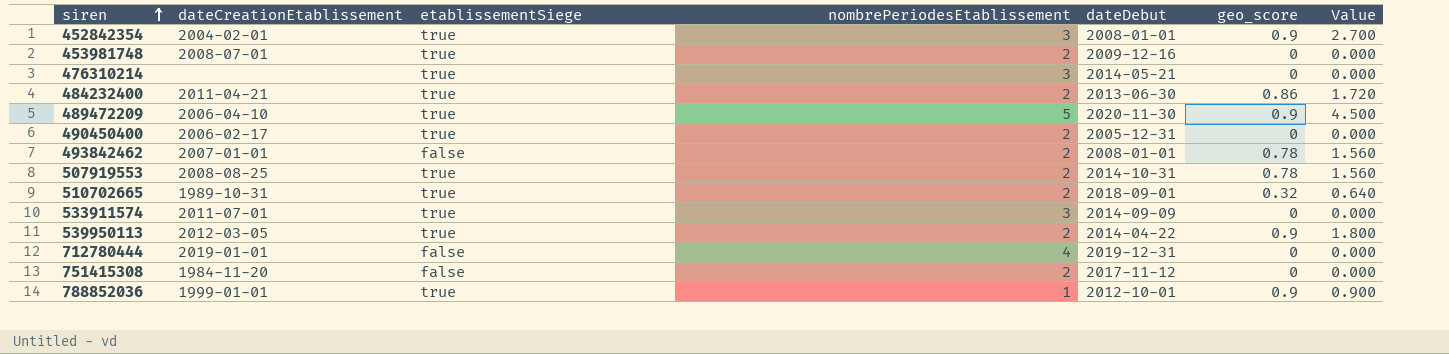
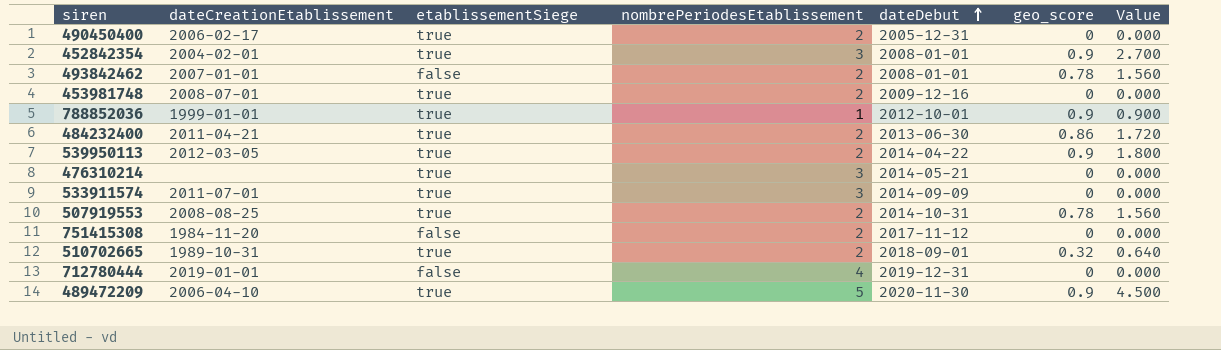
row order: siren ascending -> dateDebut ascending

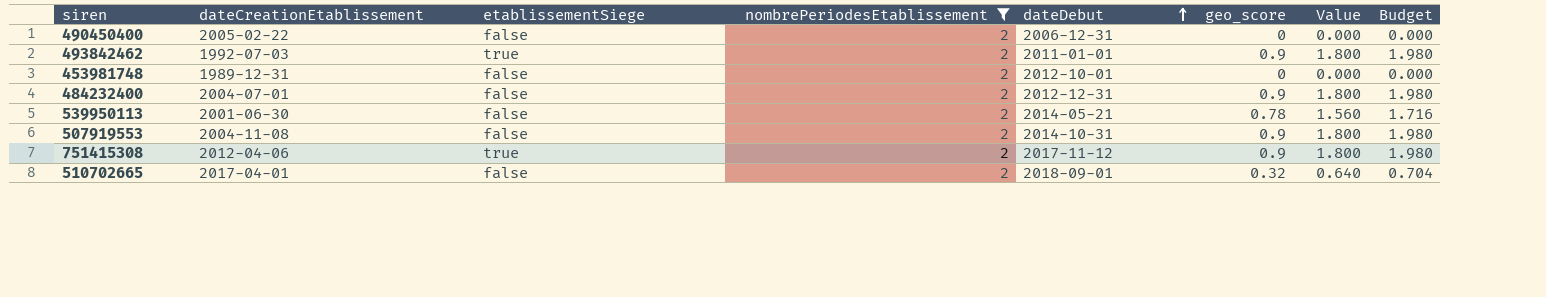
filter: none -> nombrePeriodesEtablissement = 2
column Budget | formula: none -> [Value] * 1.1
490450400 | dateCreationEtablissement: 2006-02-17 -> 2005-02-22
490450400 | etablissementSiege: true -> false
490450400 | dateDebut: 2005-12-31 -> 2006-12-31
493842462 | dateCreationEtablissement: 2007-01-01 -> 1992-07-03
493842462 | etablissementSiege: false -> true
493842462 | dateDebut: 2008-01-01 -> 2011-01-01
493842462 | geo_score: 0.78 -> 0.9
493842462 | Value: 1.560 -> 1.800
453981748 | dateCreationEtablissement: 2008-07-01 -> 1989-12-31
453981748 | etablissementSiege: true -> false
453981748 | dateDebut: 2009-12-16 -> 2012-10-01
484232400 | dateCreationEtablissement: 2011-04-21 -> 2004-07-01
484232400 | etablissementSiege: true -> false
484232400 | dateDebut: 2013-06-30 -> 2012-12-31
484232400 | geo_score: 0.86 -> 0.9
484232400 | Value: 1.720 -> 1.800
539950113 | dateCreationEtablissement: 2012-03-05 -> 2001-06-30
539950113 | etablissementSiege: true -> false
539950113 | dateDebut: 2014-04-22 -> 2014-05-21
539950113 | geo_score: 0.9 -> 0.78
539950113 | Value: 1.800 -> 1.560
507919553 | dateCreationEtablissement: 2008-08-25 -> 2004-11-08
507919553 | etablissementSiege: true -> false
507919553 | geo_score: 0.78 -> 0.9
507919553 | Value: 1.560 -> 1.800
751415308 | dateCreationEtablissement: 1984-11-20 -> 2012-04-06
751415308 | etablissementSiege: false -> true
751415308 | geo_score: 0 -> 0.9
751415308 | Value: 0.000 -> 1.800
510702665 | dateCreationEtablissement: 1989-10-31 -> 2017-04-01
510702665 | etablissementSiege: true -> false

